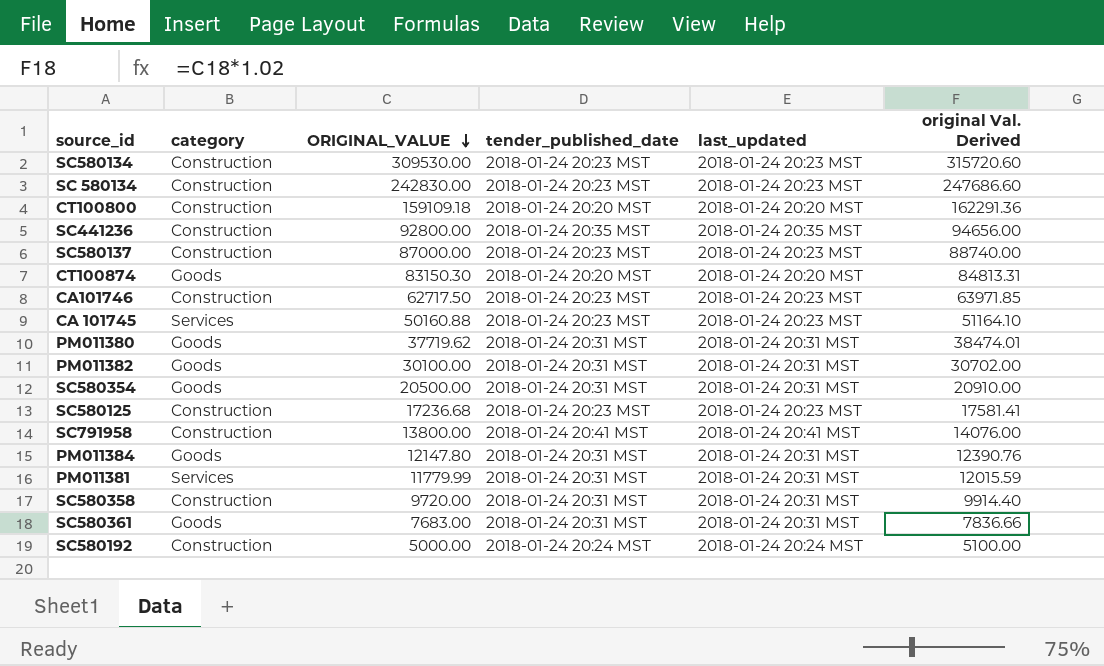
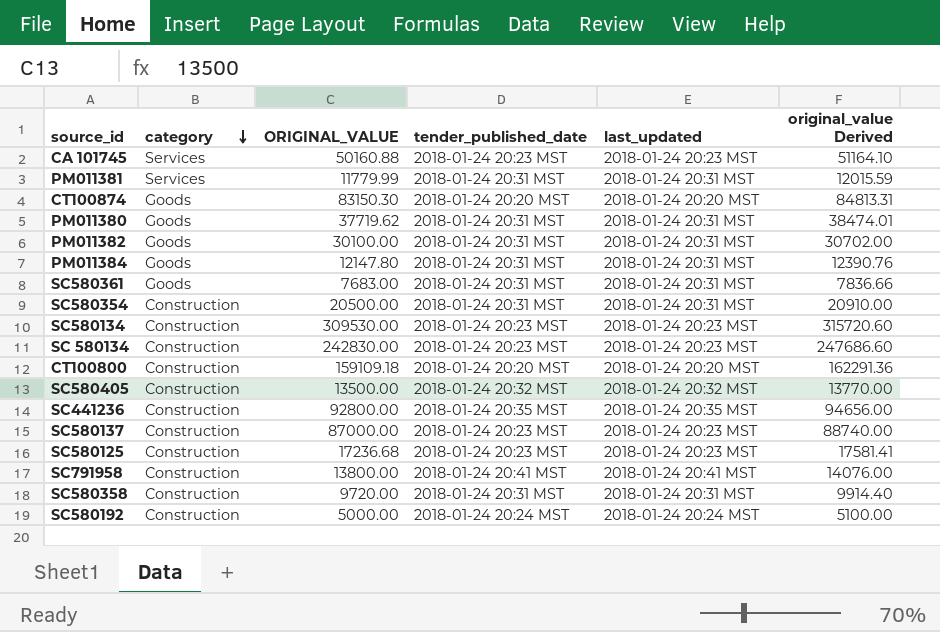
row order: ORIGINAL_VALUE descending -> category descending
column name: original Val. Derived -> original_value Derived
row CA101746: Construction | 62717.50 | 2018-01-24 20:23 MST | 2018-01-24 20:23 MST | 63971.85 -> none
SC580354 | category: Goods -> Construction
row SC580405: none -> Construction | 13500.00 | 2018-01-24 20:32 MST | 2018-01-24 20:32 MST | 13770.00

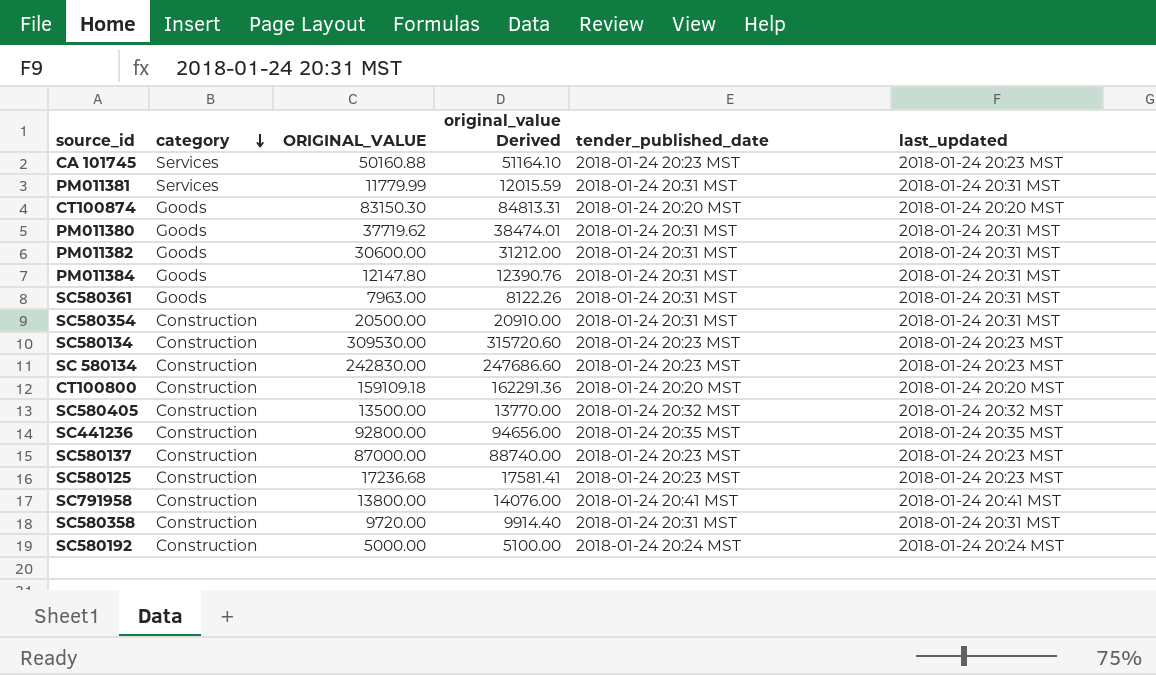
column original_value Derived | position: 6 -> 4
PM011382 | ORIGINAL_VALUE: 30100.00 -> 30600.00
PM011382 | original_value Derived: 30702.00 -> 31212.00
SC580361 | ORIGINAL_VALUE: 7683.00 -> 7963.00
SC580361 | original_value Derived: 7836.66 -> 8122.26

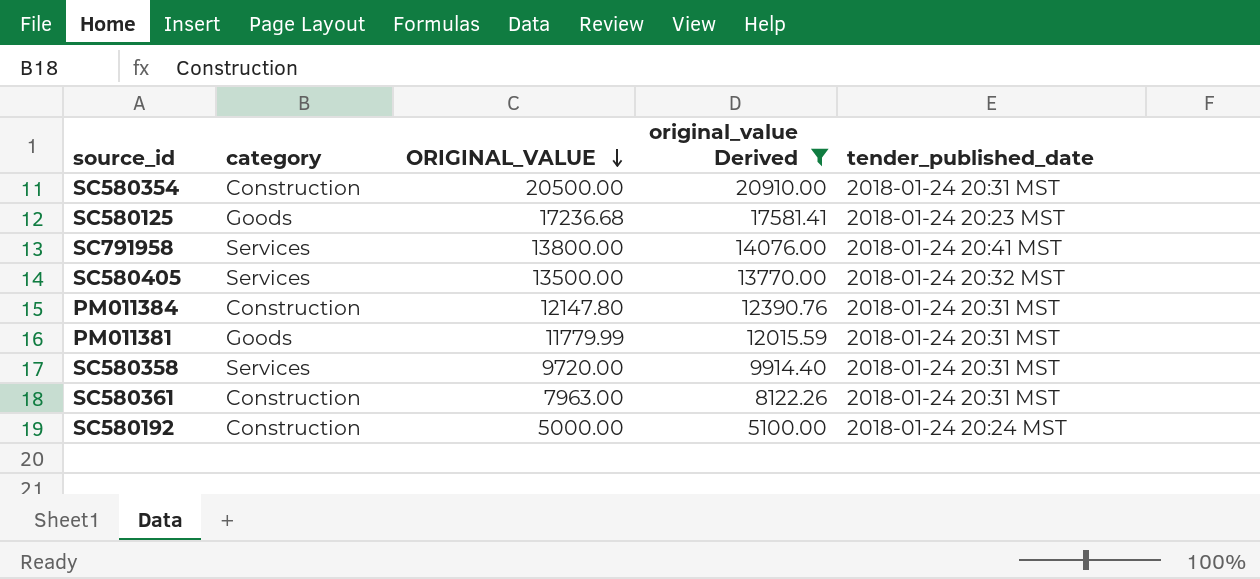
filter: none -> original_value Derived <= 20910.00
row order: category descending -> ORIGINAL_VALUE descending
column last_updated | position: 6 -> none
SC580125 | category: Construction -> Goods
SC791958 | category: Construction -> Services
SC580405 | category: Construction -> Services
PM011384 | category: Goods -> Construction
PM011381 | category: Services -> Goods
SC580358 | category: Construction -> Services
SC580361 | category: Goods -> Construction

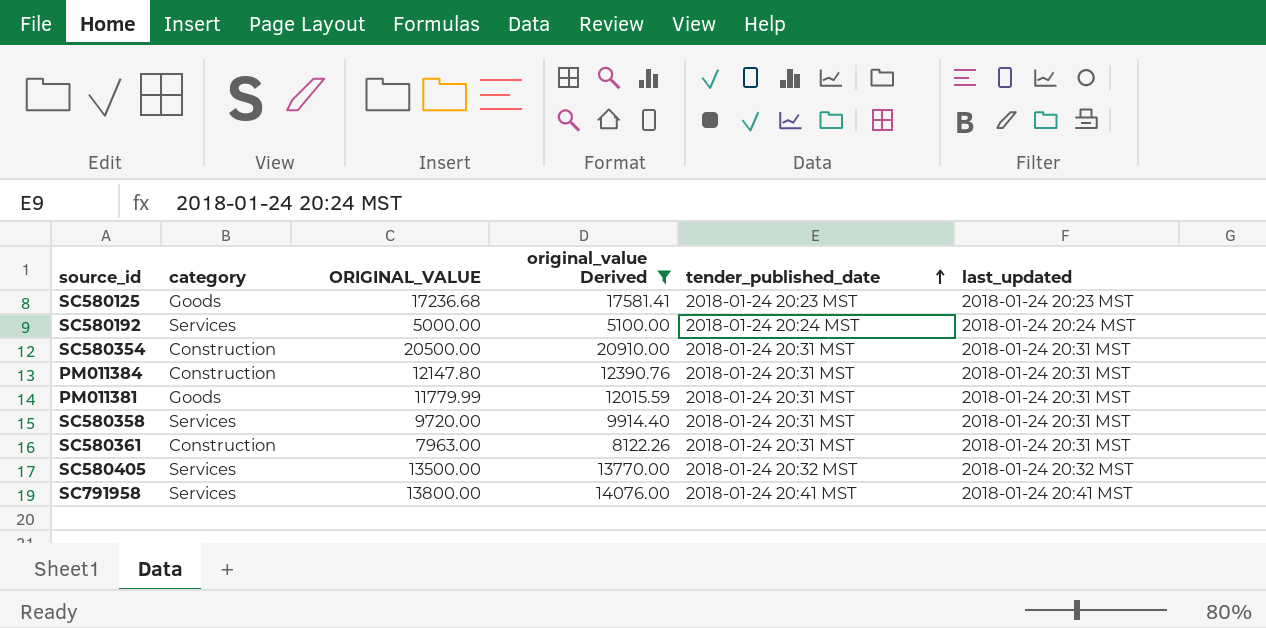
row order: ORIGINAL_VALUE descending -> tender_published_date ascending
column last_updated | position: none -> 6
SC580192 | category: Construction -> Services

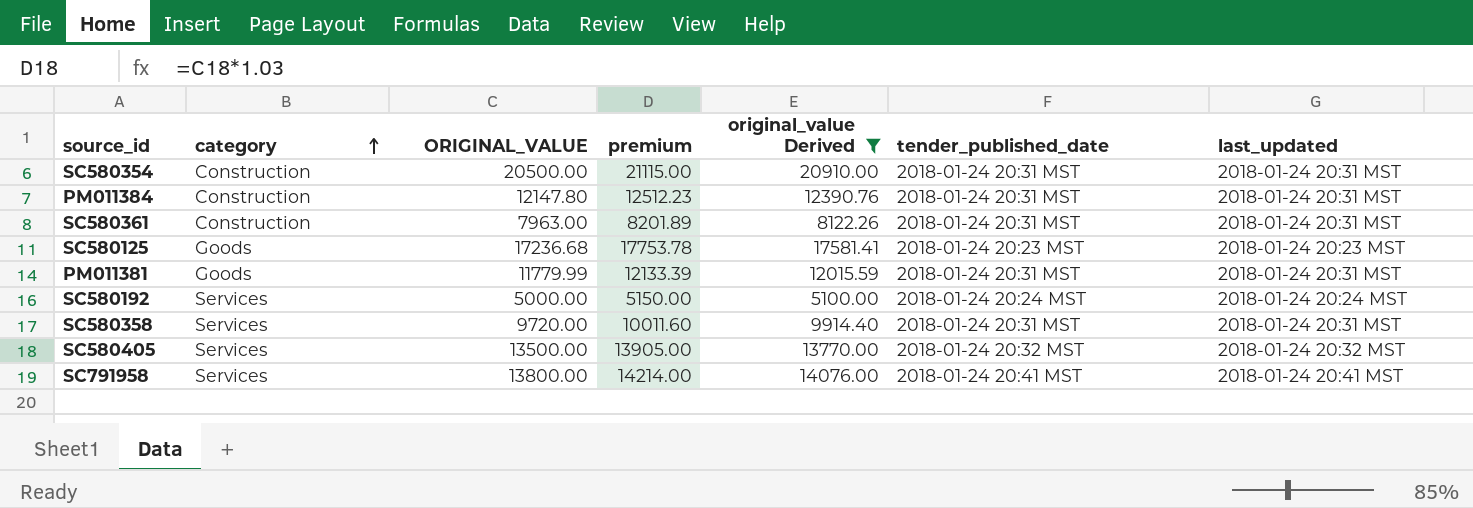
row order: tender_published_date ascending -> category ascending
column premium | formula: none -> [ORIGINAL_VALUE] * 1.03

